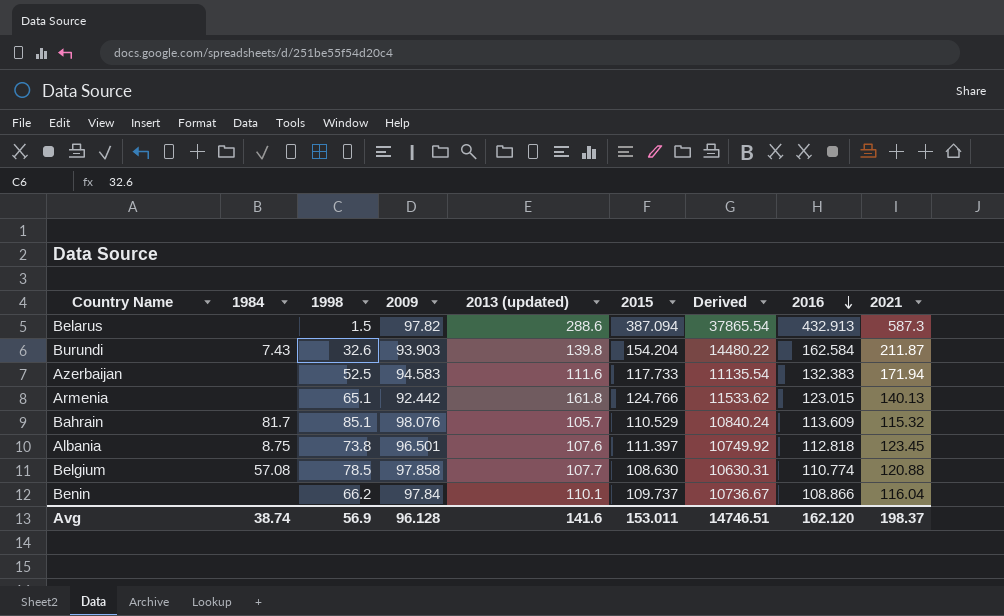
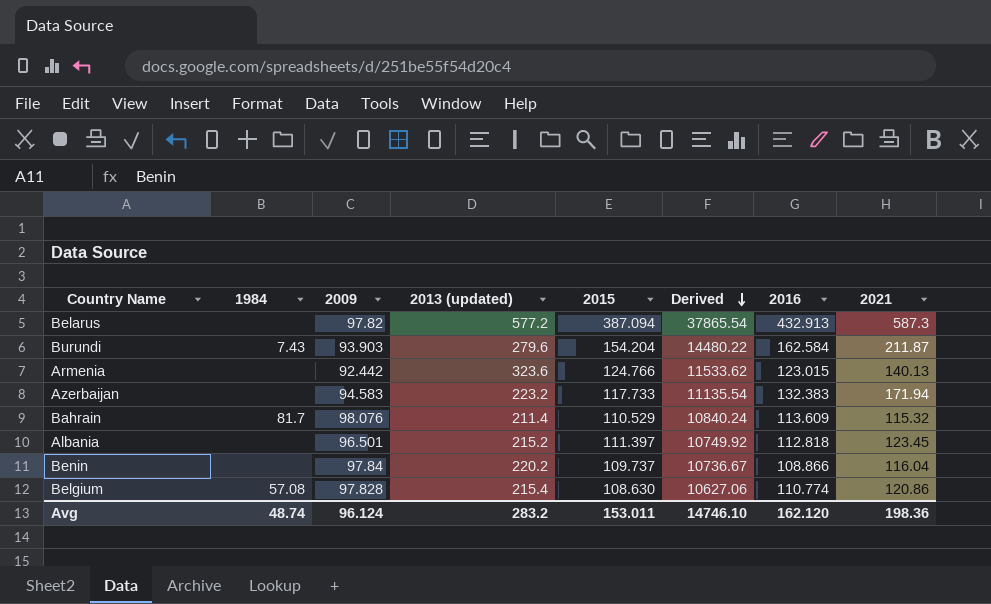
row order: 2016 descending -> Derived descending
column 1998 | position: 3 -> none
Belarus | 2013 (updated): 288.6 -> 577.2
Burundi | 2013 (updated): 139.8 -> 279.6
Armenia | 2013 (updated): 161.8 -> 323.6
Azerbaijan | 2013 (updated): 111.6 -> 223.2
Bahrain | 2013 (updated): 105.7 -> 211.4
Albania | 1984: 8.75 -> none
Albania | 2013 (updated): 107.6 -> 215.2
Benin | 2013 (updated): 110.1 -> 220.2
Belgium | 2009: 97.858 -> 97.828
Belgium | 2013 (updated): 107.7 -> 215.4
Belgium | Derived: 10630.31 -> 10627.06
Belgium | 2021: 120.88 -> 120.86
Avg | 1984: 38.74 -> 48.74
Avg | 2009: 96.128 -> 96.124
Avg | 2013 (updated): 141.6 -> 283.2
Avg | Derived: 14746.51 -> 14746.10
Avg | 2021: 198.37 -> 198.36

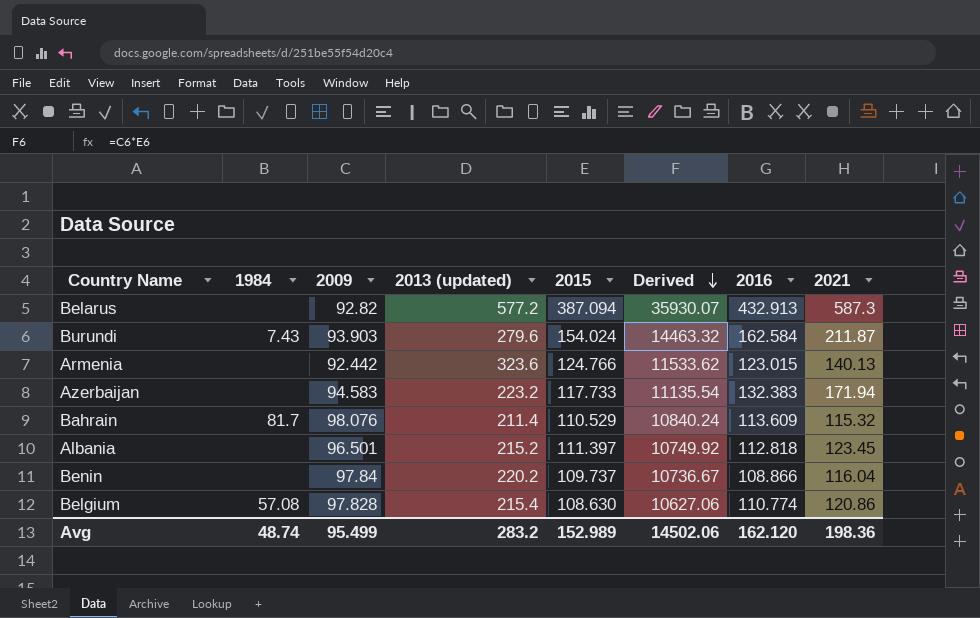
Belarus | 2009: 97.82 -> 92.82
Belarus | Derived: 37865.54 -> 35930.07
Burundi | 2015: 154.204 -> 154.024
Burundi | Derived: 14480.22 -> 14463.32
Avg | 2009: 96.124 -> 95.499
Avg | 2015: 153.011 -> 152.989
Avg | Derived: 14746.10 -> 14502.06

